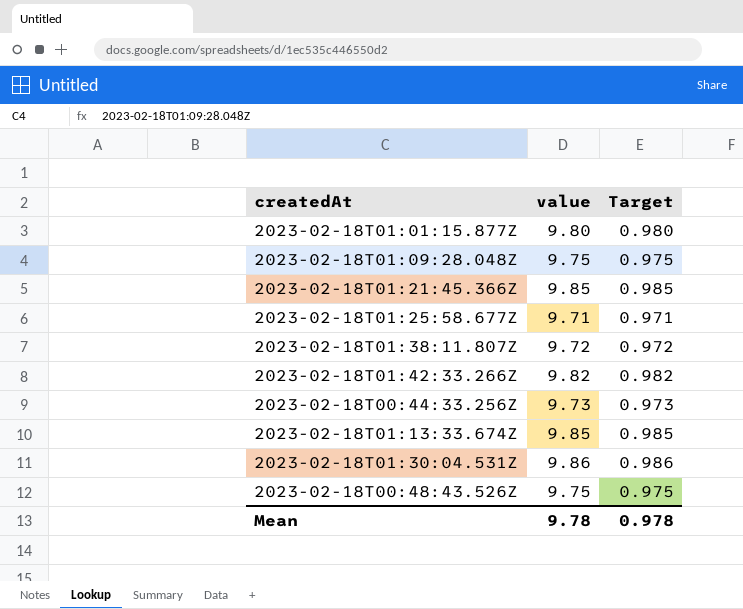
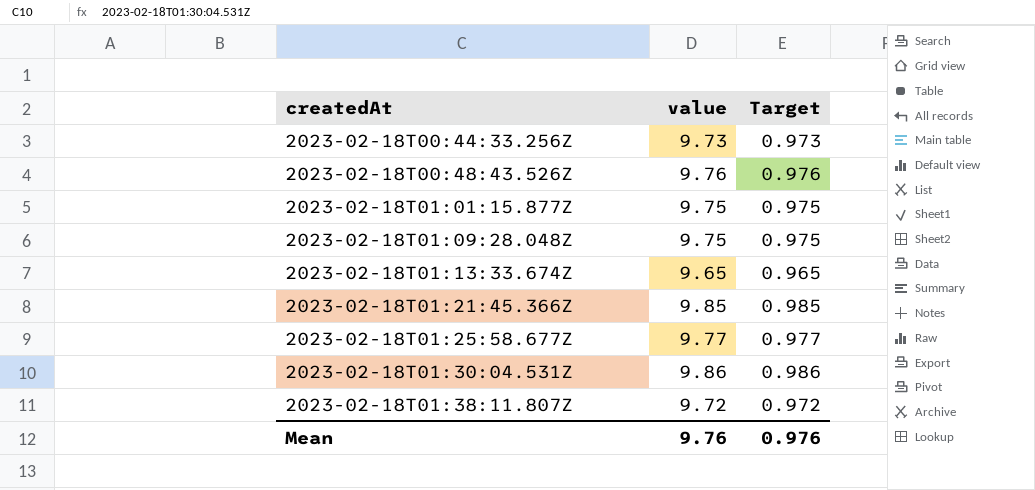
row order: none -> createdAt ascending
row 2023-02-18T01:42:33.266Z: 9.82 | 0.982 -> none
2023-02-18T00:48:43.526Z | value: 9.75 -> 9.76
2023-02-18T00:48:43.526Z | Target: 0.975 -> 0.976
2023-02-18T01:01:15.877Z | value: 9.80 -> 9.75
2023-02-18T01:01:15.877Z | Target: 0.980 -> 0.975
2023-02-18T01:13:33.674Z | value: 9.85 -> 9.65
2023-02-18T01:13:33.674Z | Target: 0.985 -> 0.965
2023-02-18T01:25:58.677Z | value: 9.71 -> 9.77
2023-02-18T01:25:58.677Z | Target: 0.971 -> 0.977
Mean | value: 9.78 -> 9.76
Mean | Target: 0.978 -> 0.976

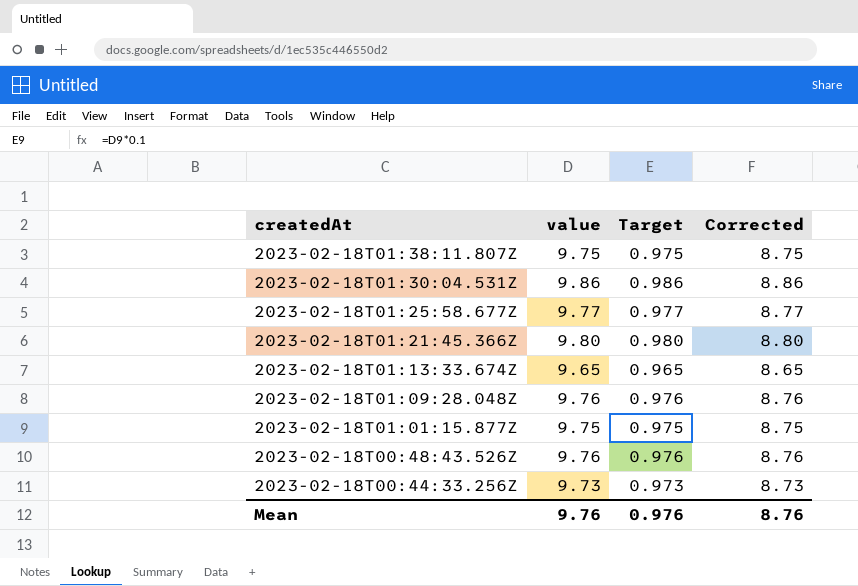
row order: createdAt ascending -> createdAt descending
column Corrected | formula: none -> [value] - 1
2023-02-18T01:38:11.807Z | value: 9.72 -> 9.75
2023-02-18T01:38:11.807Z | Target: 0.972 -> 0.975
2023-02-18T01:21:45.366Z | value: 9.85 -> 9.80
2023-02-18T01:21:45.366Z | Target: 0.985 -> 0.980
2023-02-18T01:09:28.048Z | value: 9.75 -> 9.76
2023-02-18T01:09:28.048Z | Target: 0.975 -> 0.976

